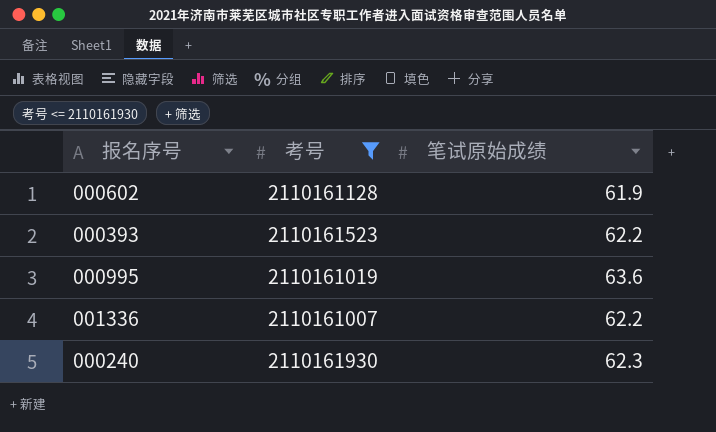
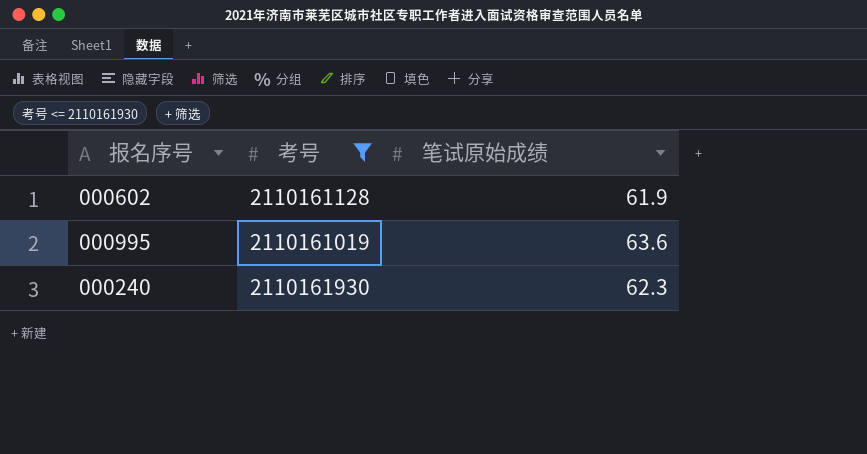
row 000393: 2110161523 | 62.2 -> none
row 001336: 2110161007 | 62.2 -> none

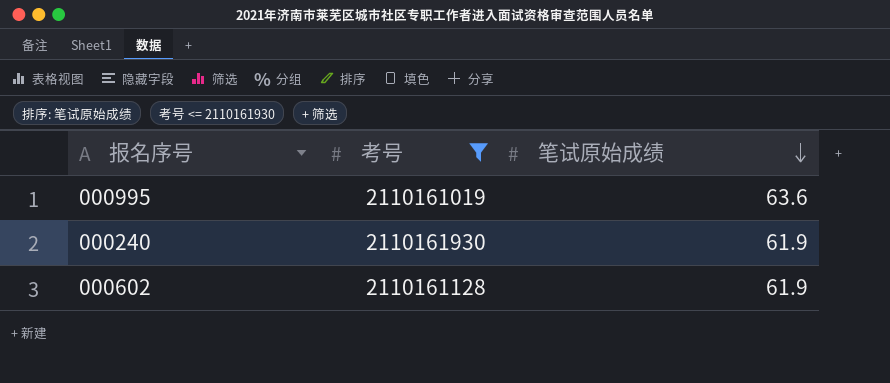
row order: none -> 笔试原始成绩 descending
000240 | 笔试原始成绩: 62.3 -> 61.9

